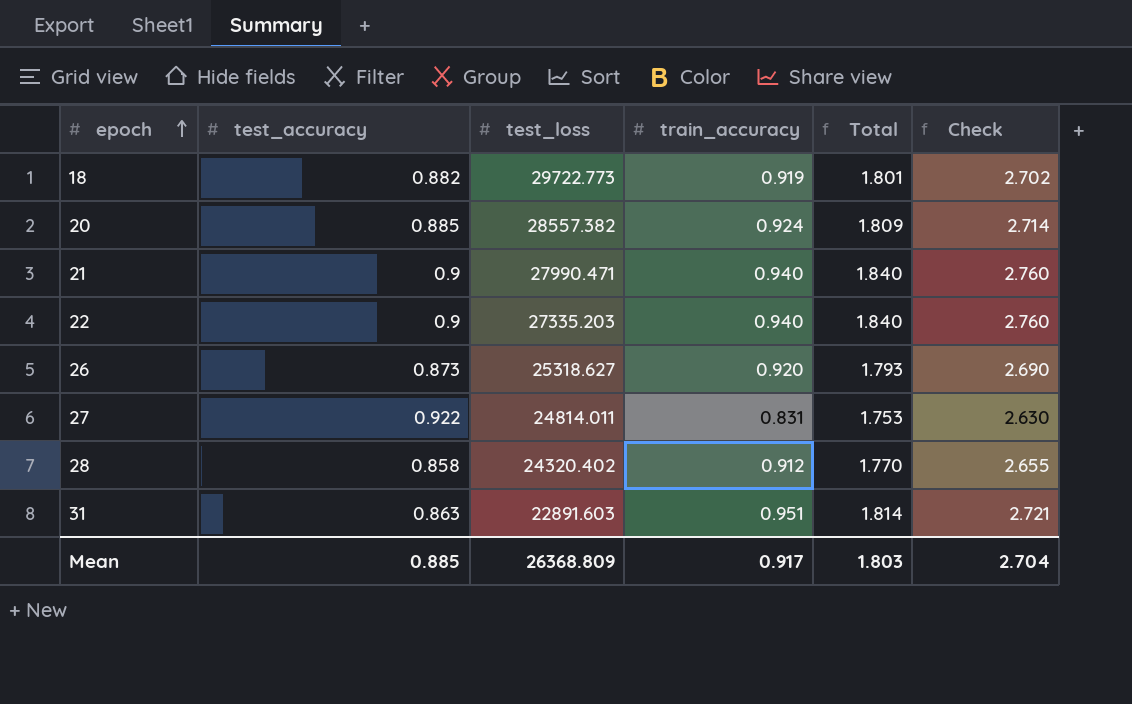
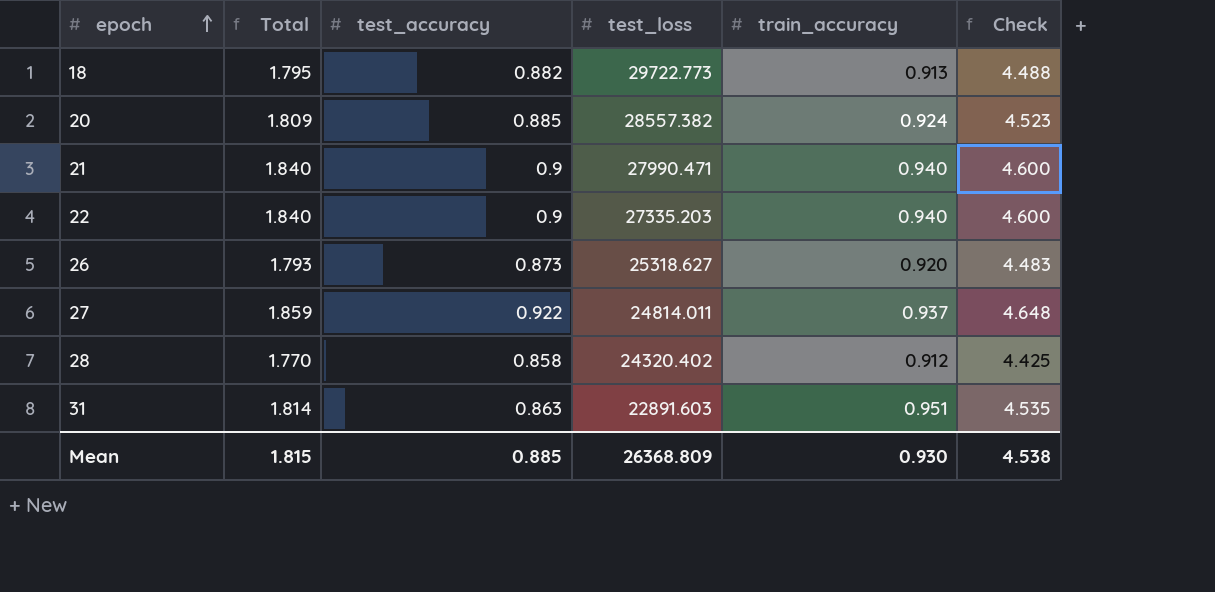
column Total | position: 5 -> 2
column Check | formula: [Total] * 1.5 -> [Total] * 2.5
18 | Total: 1.801 -> 1.795
18 | train_accuracy: 0.919 -> 0.913
27 | Total: 1.753 -> 1.859
27 | train_accuracy: 0.831 -> 0.937
Mean | Total: 1.803 -> 1.815
Mean | train_accuracy: 0.917 -> 0.930
Mean | Check: 2.704 -> 4.538

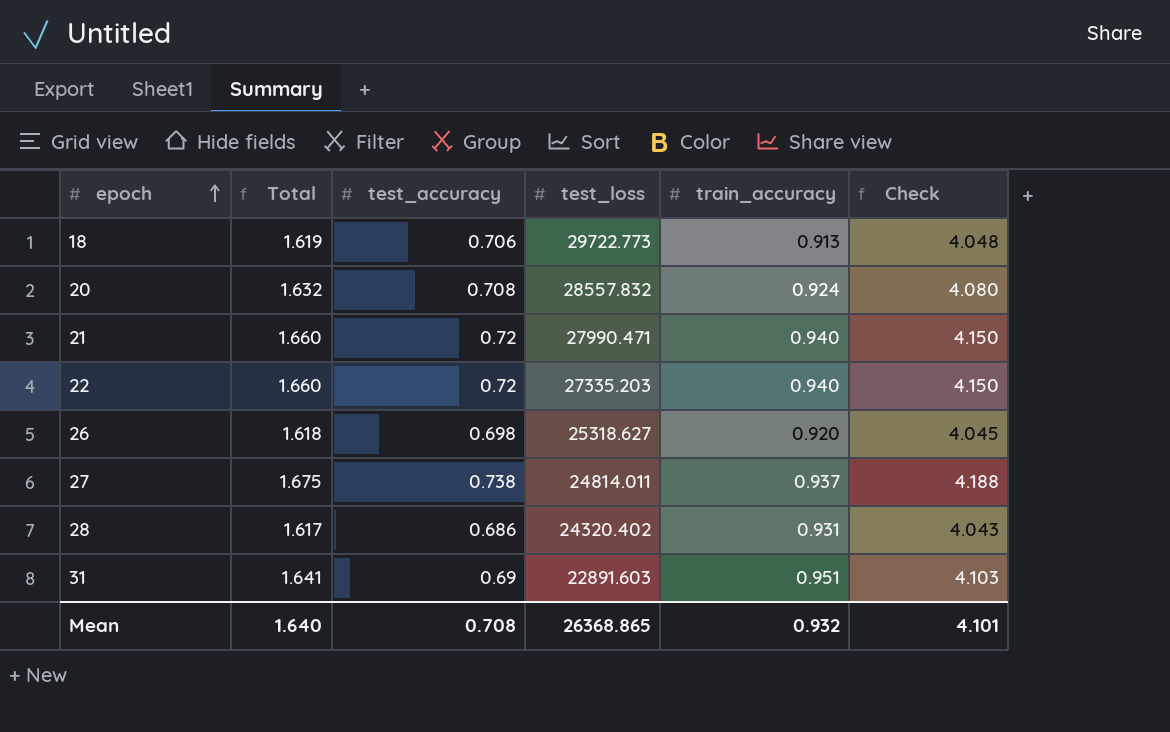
18 | Total: 1.795 -> 1.619
18 | test_accuracy: 0.882 -> 0.706
18 | Check: 4.488 -> 4.048
20 | Total: 1.809 -> 1.632
20 | test_accuracy: 0.885 -> 0.708
20 | test_loss: 28557.382 -> 28557.832
20 | Check: 4.523 -> 4.080
21 | Total: 1.840 -> 1.660
21 | test_accuracy: 0.9 -> 0.72
21 | Check: 4.600 -> 4.150
22 | Total: 1.840 -> 1.660
22 | test_accuracy: 0.9 -> 0.72
22 | Check: 4.600 -> 4.150
26 | Total: 1.793 -> 1.618
26 | test_accuracy: 0.873 -> 0.698
26 | Check: 4.483 -> 4.045
27 | Total: 1.859 -> 1.675
27 | test_accuracy: 0.922 -> 0.738
27 | Check: 4.648 -> 4.188
28 | Total: 1.770 -> 1.617
28 | test_accuracy: 0.858 -> 0.686
28 | train_accuracy: 0.912 -> 0.931
28 | Check: 4.425 -> 4.043
31 | Total: 1.814 -> 1.641
31 | test_accuracy: 0.863 -> 0.69
31 | Check: 4.535 -> 4.103
Mean | Total: 1.815 -> 1.640
Mean | test_accuracy: 0.885 -> 0.708
Mean | test_loss: 26368.809 -> 26368.865
Mean | train_accuracy: 0.930 -> 0.932
Mean | Check: 4.538 -> 4.101

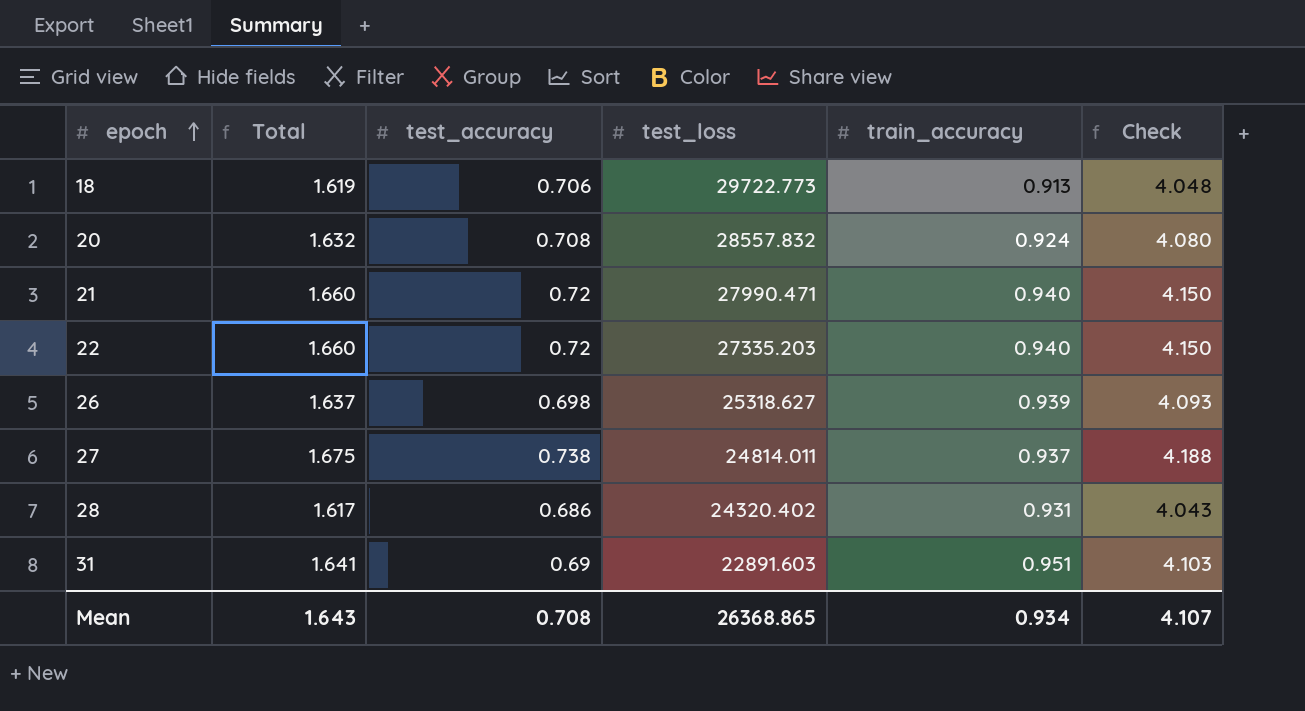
26 | Total: 1.618 -> 1.637
26 | train_accuracy: 0.920 -> 0.939
26 | Check: 4.045 -> 4.093
Mean | Total: 1.640 -> 1.643
Mean | train_accuracy: 0.932 -> 0.934
Mean | Check: 4.101 -> 4.107

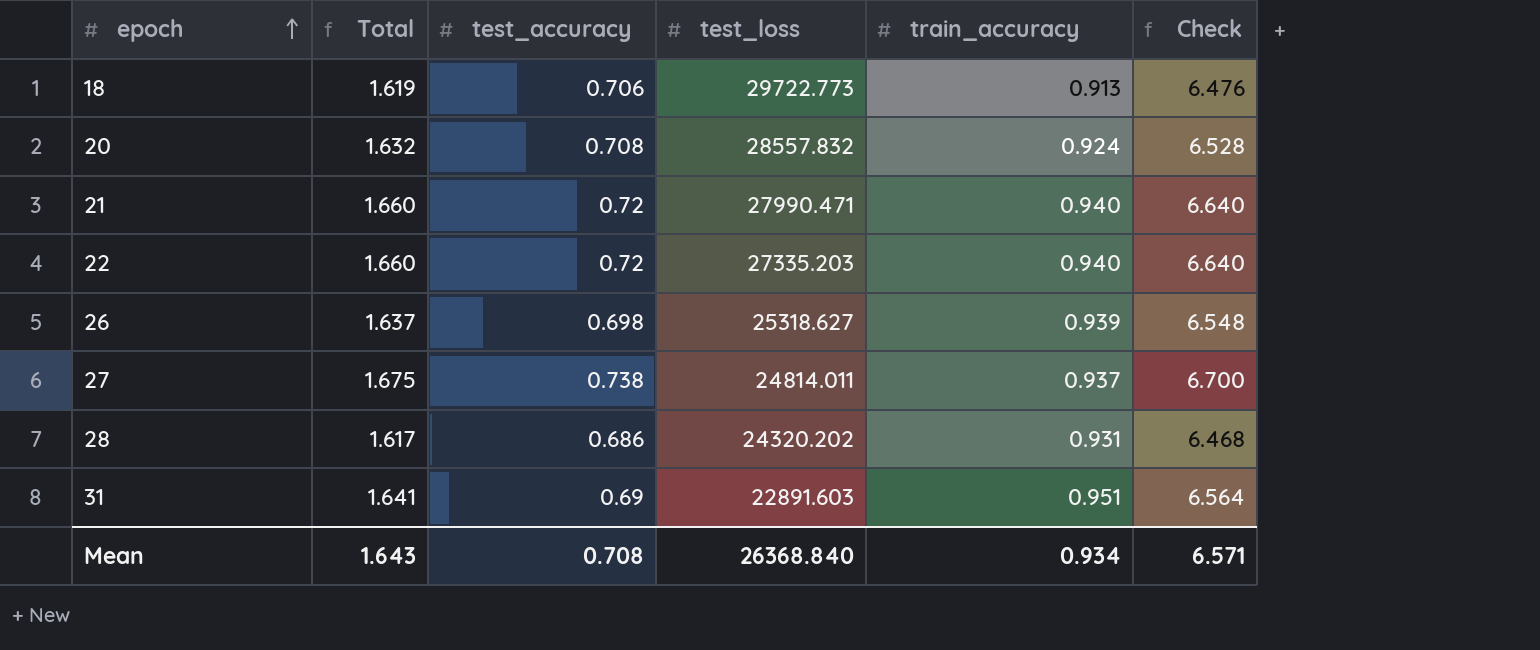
column Check | formula: [Total] * 2.5 -> [Total] * 4
28 | test_loss: 24320.402 -> 24320.202
Mean | test_loss: 26368.865 -> 26368.840
Mean | Check: 4.107 -> 6.571

